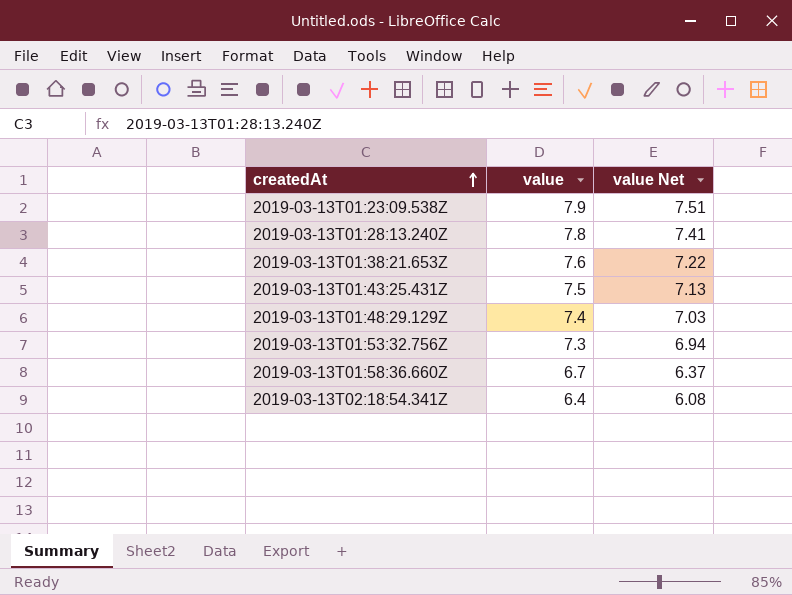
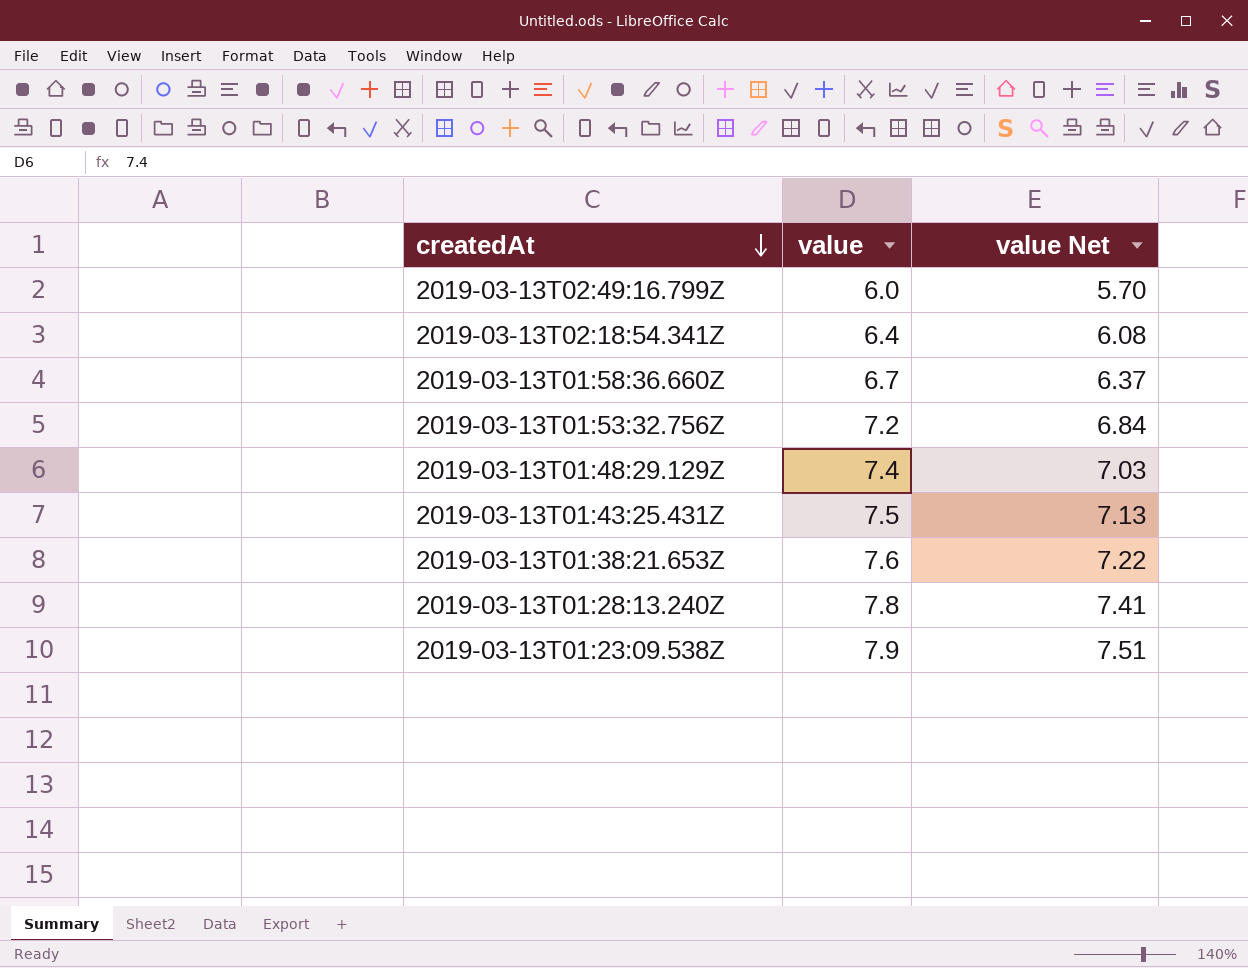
row order: createdAt ascending -> createdAt descending
row 2019-03-13T02:49:16.799Z: none -> 6.0 | 5.70
2019-03-13T01:53:32.756Z | value: 7.3 -> 7.2
2019-03-13T01:53:32.756Z | value Net: 6.94 -> 6.84

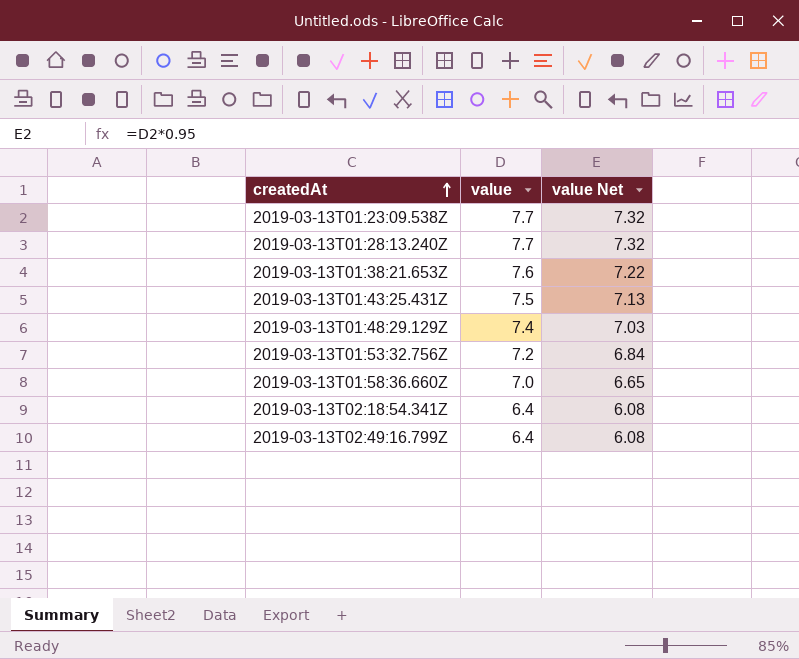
row order: createdAt descending -> createdAt ascending
2019-03-13T01:23:09.538Z | value: 7.9 -> 7.7
2019-03-13T01:23:09.538Z | value Net: 7.51 -> 7.32
2019-03-13T01:28:13.240Z | value: 7.8 -> 7.7
2019-03-13T01:28:13.240Z | value Net: 7.41 -> 7.32
2019-03-13T01:58:36.660Z | value: 6.7 -> 7.0
2019-03-13T01:58:36.660Z | value Net: 6.37 -> 6.65
2019-03-13T02:49:16.799Z | value: 6.0 -> 6.4
2019-03-13T02:49:16.799Z | value Net: 5.70 -> 6.08

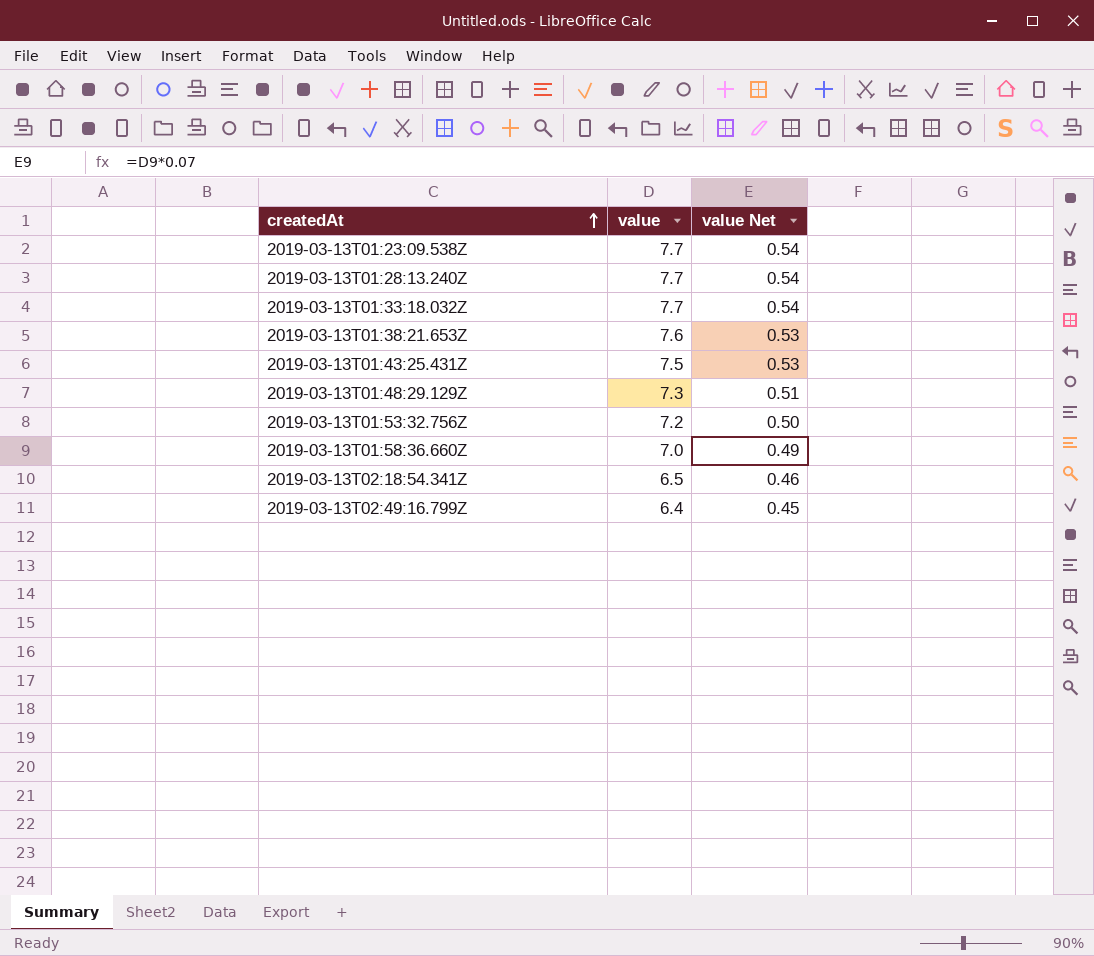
column value Net | formula: [value] * 0.95 -> [value] * 0.07
row 2019-03-13T01:33:18.032Z: none -> 7.7 | 0.54
2019-03-13T01:48:29.129Z | value: 7.4 -> 7.3
2019-03-13T02:18:54.341Z | value: 6.4 -> 6.5

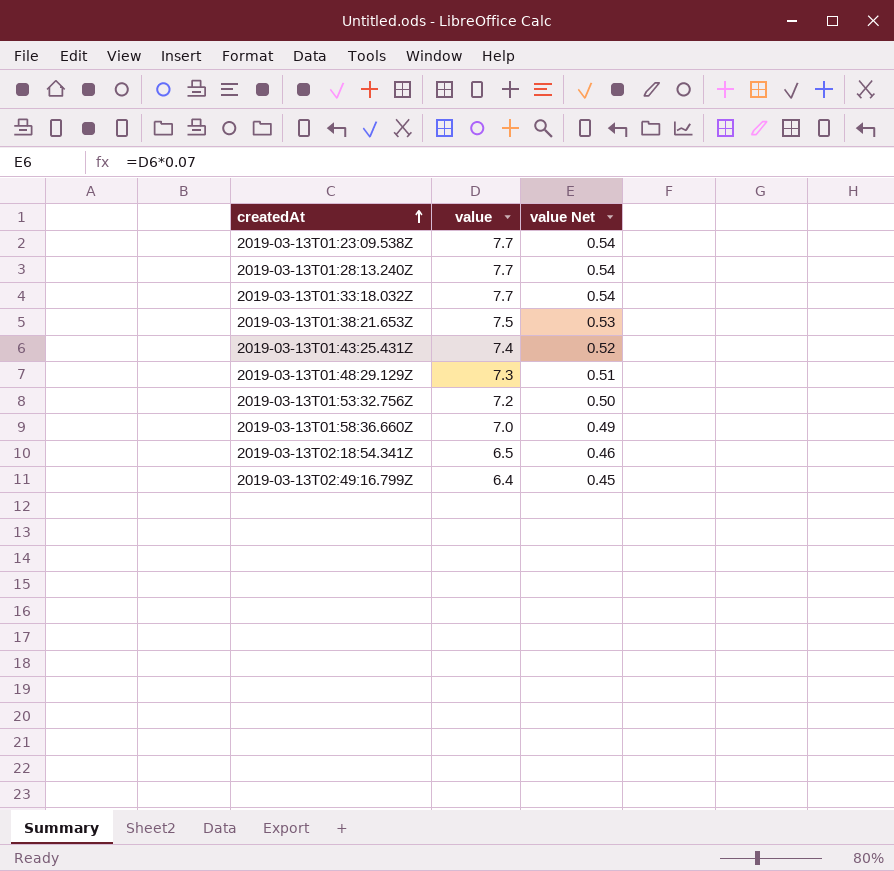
2019-03-13T01:38:21.653Z | value: 7.6 -> 7.5
2019-03-13T01:43:25.431Z | value: 7.5 -> 7.4
2019-03-13T01:43:25.431Z | value Net: 0.53 -> 0.52

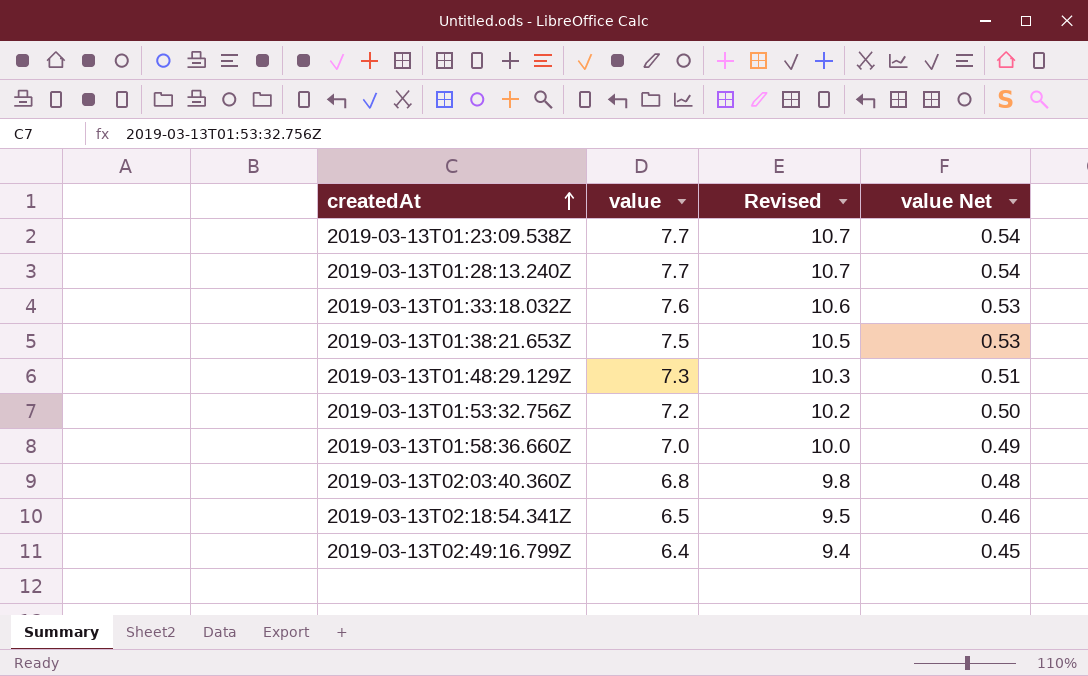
column Revised | formula: none -> [value] + 3
row 2019-03-13T01:43:25.431Z: 7.4 | 0.52 -> none
2019-03-13T01:33:18.032Z | value: 7.7 -> 7.6
2019-03-13T01:33:18.032Z | value Net: 0.54 -> 0.53
row 2019-03-13T02:03:40.360Z: none -> 6.8 | 9.8 | 0.48

